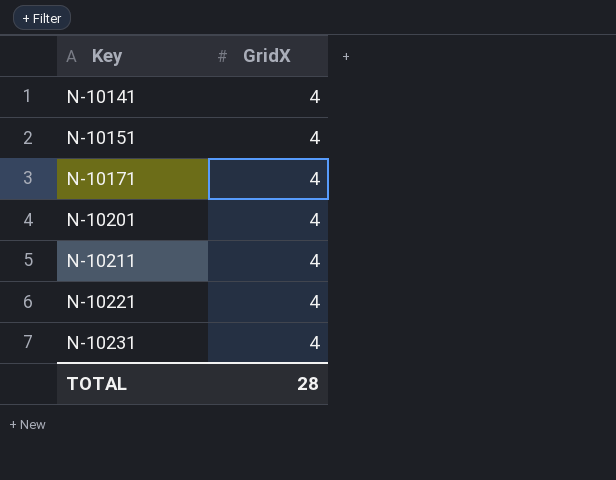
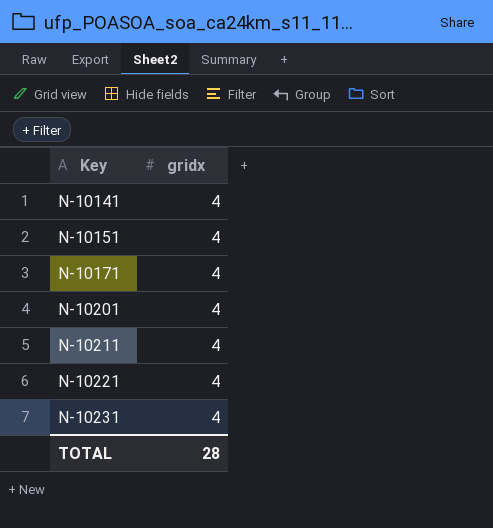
column name: GridX -> gridx

